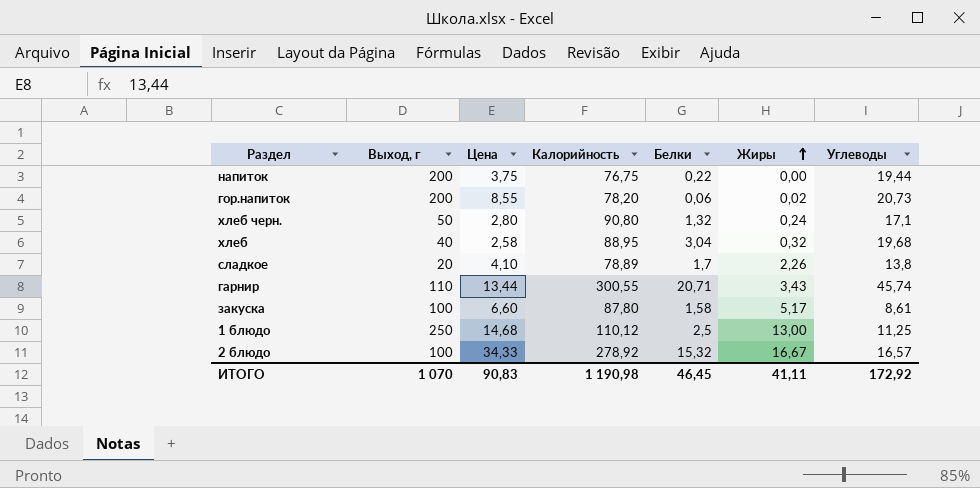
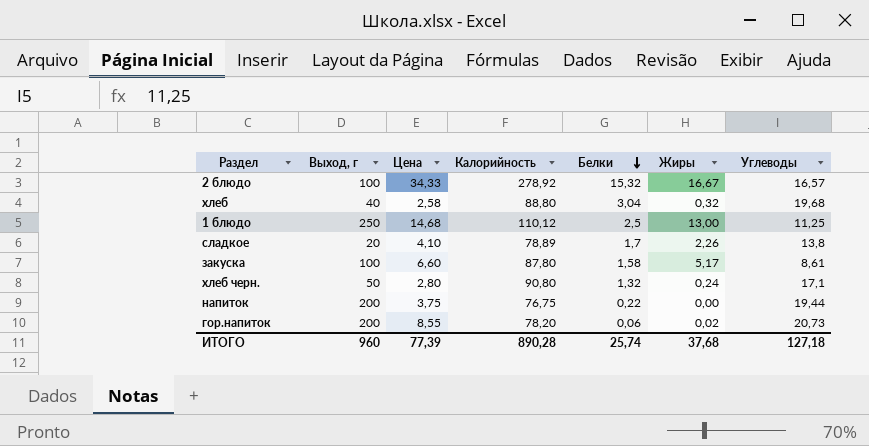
row order: Жиры ascending -> Белки descending
row гарнир: 110 | 13,44 | 300,55 | 20,71 | 3,43 | 45,74 -> none
хлеб | Калорийность: 88,95 -> 88,80
ИТОГО | Выход, г: 1 070 -> 960
ИТОГО | Цена: 90,83 -> 77,39
ИТОГО | Калорийность: 1 190,98 -> 890,28
ИТОГО | Белки: 46,45 -> 25,74
ИТОГО | Жиры: 41,11 -> 37,68
ИТОГО | Углеводы: 172,92 -> 127,18

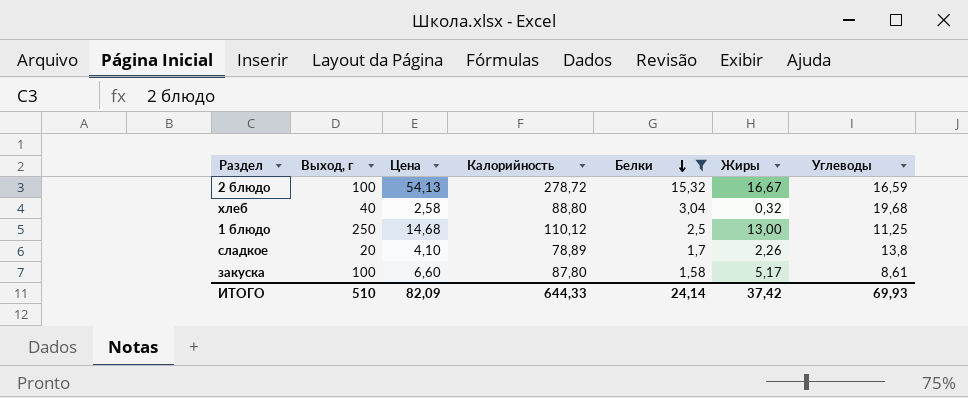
filter: none -> Белки >= 1,58
2 блюдо | Цена: 34,33 -> 54,13
2 блюдо | Калорийность: 278,92 -> 278,72
2 блюдо | Углеводы: 16,57 -> 16,59
ИТОГО | Выход, г: 960 -> 510
ИТОГО | Цена: 77,39 -> 82,09
ИТОГО | Калорийность: 890,28 -> 644,33
ИТОГО | Белки: 25,74 -> 24,14
ИТОГО | Жиры: 37,68 -> 37,42
ИТОГО | Углеводы: 127,18 -> 69,93

